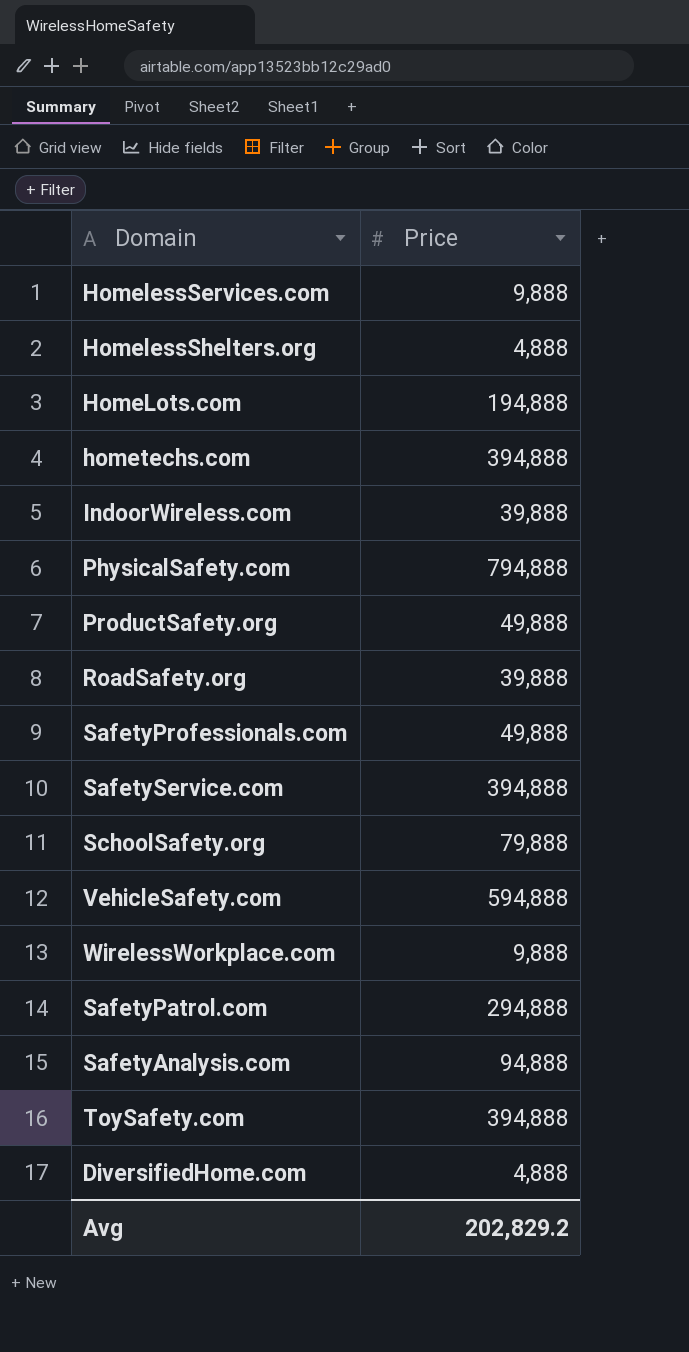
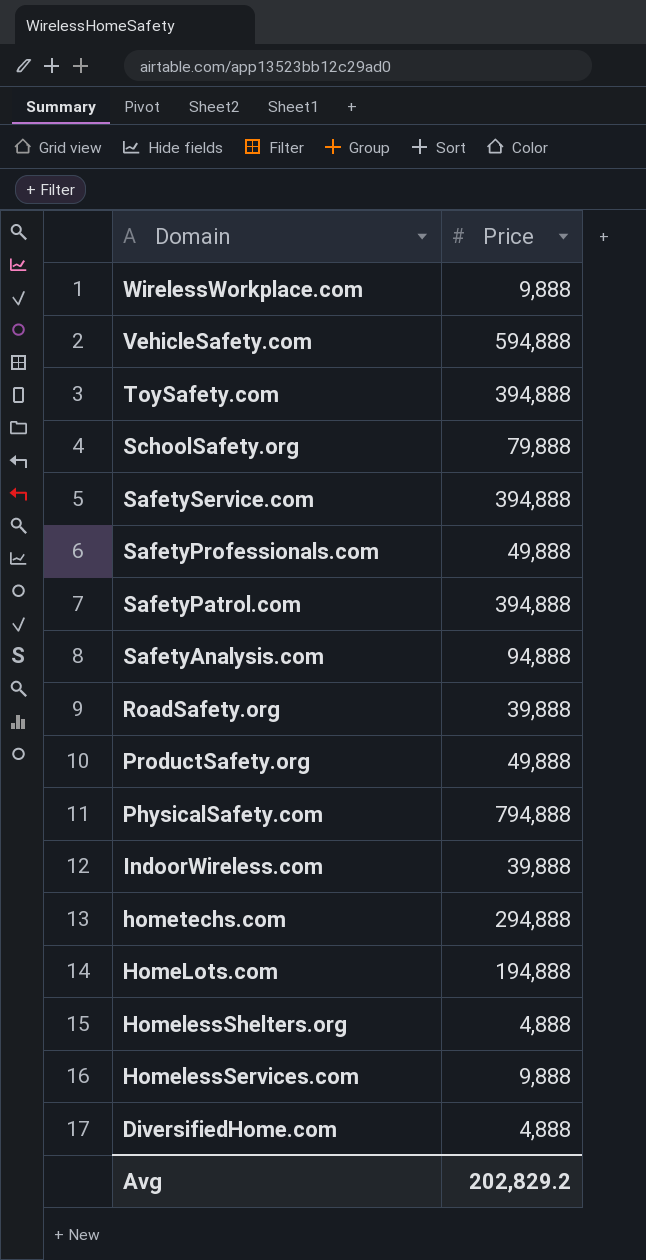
row order: none -> Domain descending
SafetyPatrol.com | Price: 294,888 -> 394,888
hometechs.com | Price: 394,888 -> 294,888

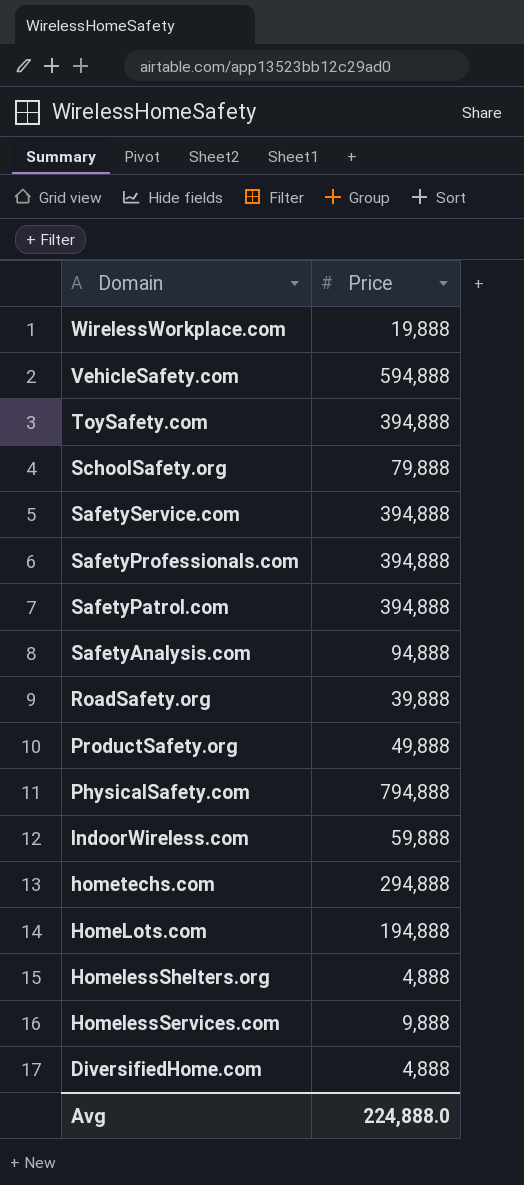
WirelessWorkplace.com | Price: 9,888 -> 19,888
SafetyProfessionals.com | Price: 49,888 -> 394,888
IndoorWireless.com | Price: 39,888 -> 59,888
Avg | Price: 202,829.2 -> 224,888.0

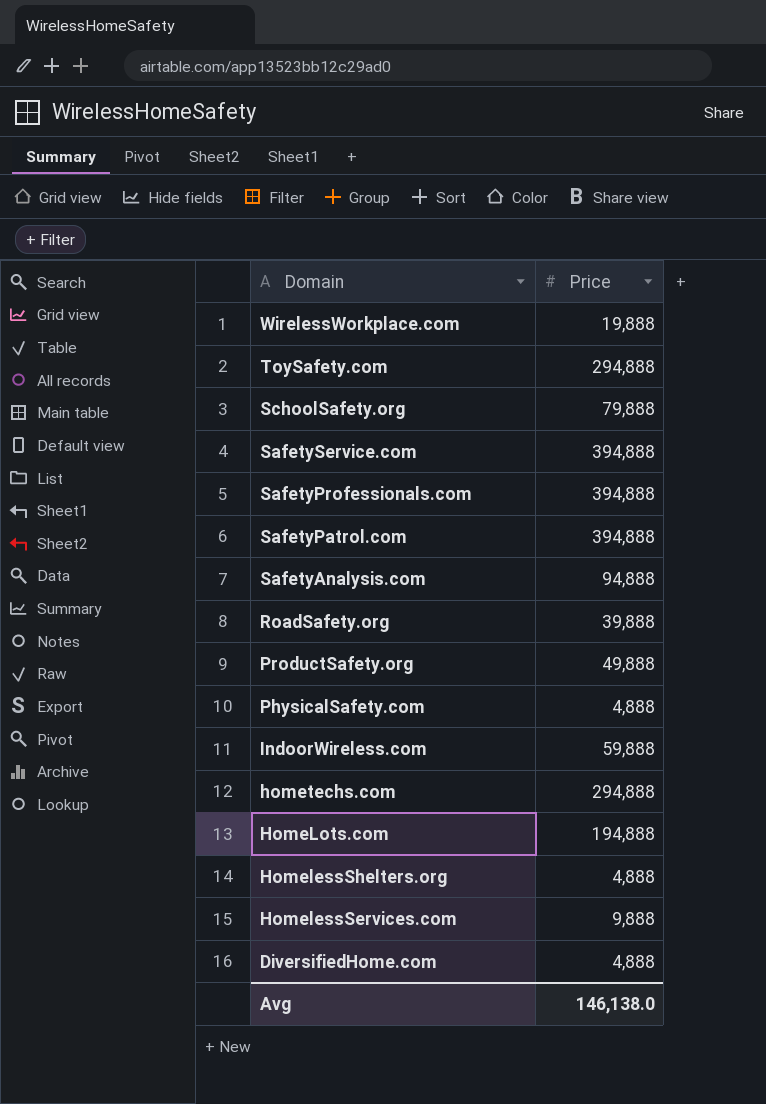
row VehicleSafety.com: 594,888 -> none
ToySafety.com | Price: 394,888 -> 294,888
PhysicalSafety.com | Price: 794,888 -> 4,888
Avg | Price: 224,888.0 -> 146,138.0

